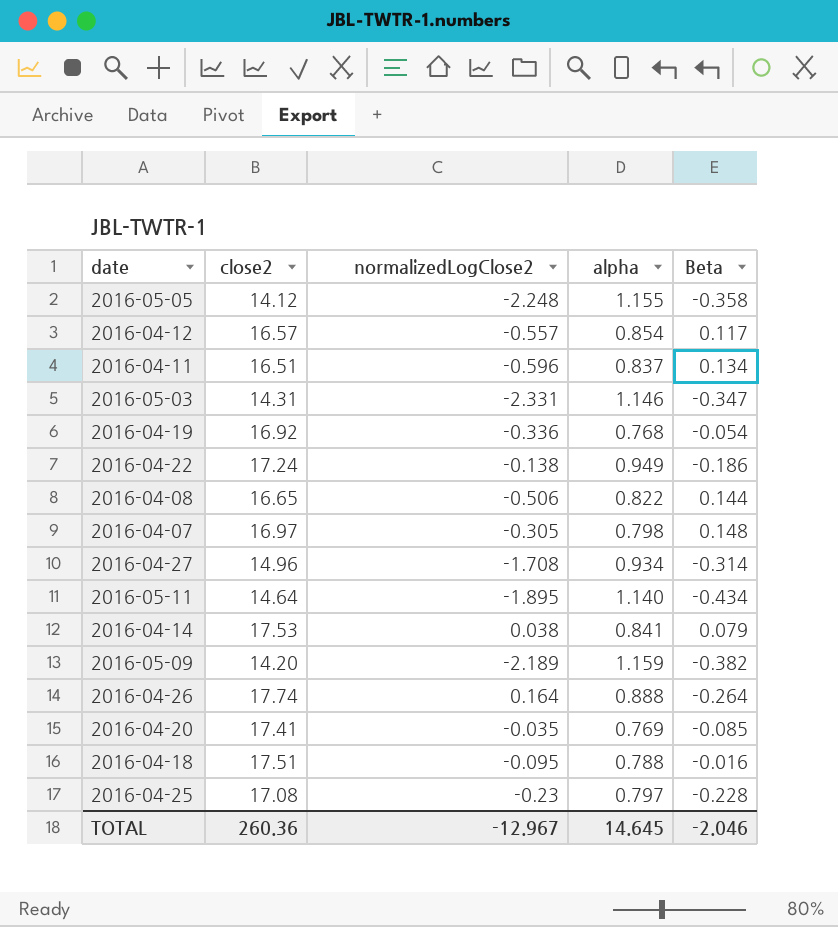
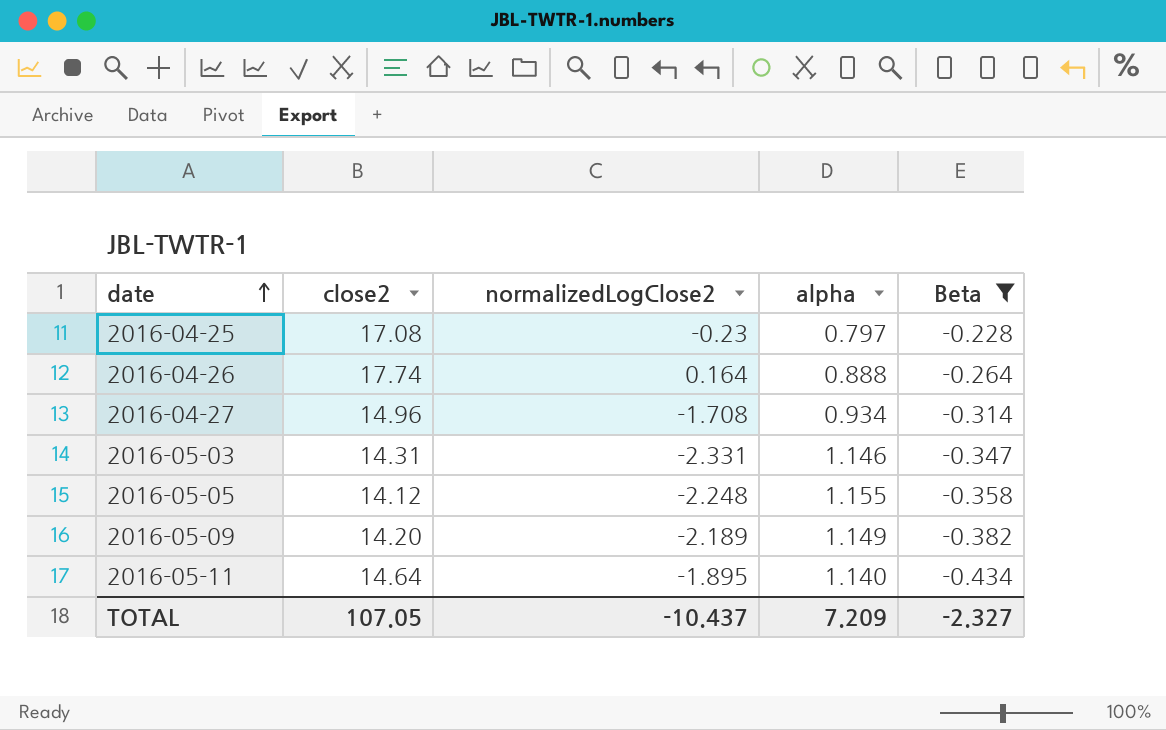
filter: none -> Beta <= -0.228
row order: none -> date ascending
2016-05-09 | alpha: 1.159 -> 1.149
TOTAL | close2: 260.36 -> 107.05
TOTAL | normalizedLogClose2: -12.967 -> -10.437
TOTAL | alpha: 14.645 -> 7.209
TOTAL | Beta: -2.046 -> -2.327

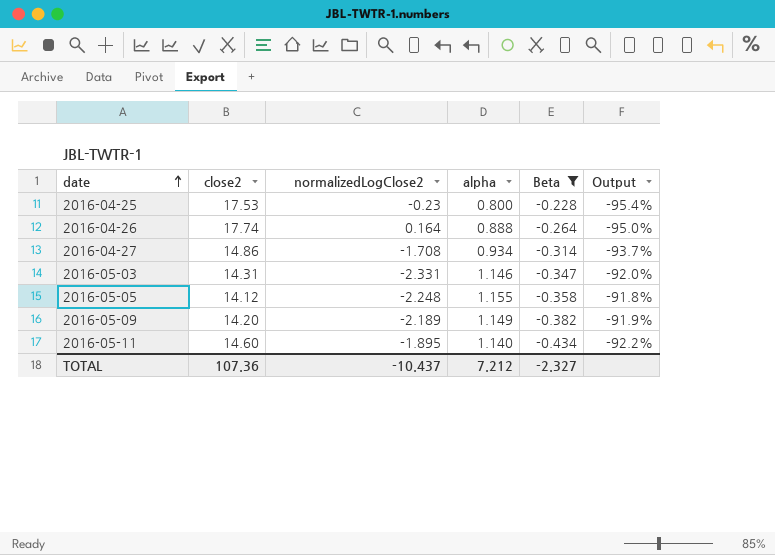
column Output | formula: none -> ([alpha] - [close2]) / [close2]
2016-04-25 | close2: 17.08 -> 17.53
2016-04-25 | alpha: 0.797 -> 0.800
2016-04-27 | close2: 14.96 -> 14.86
2016-05-11 | close2: 14.64 -> 14.60
TOTAL | close2: 107.05 -> 107.36
TOTAL | alpha: 7.209 -> 7.212

